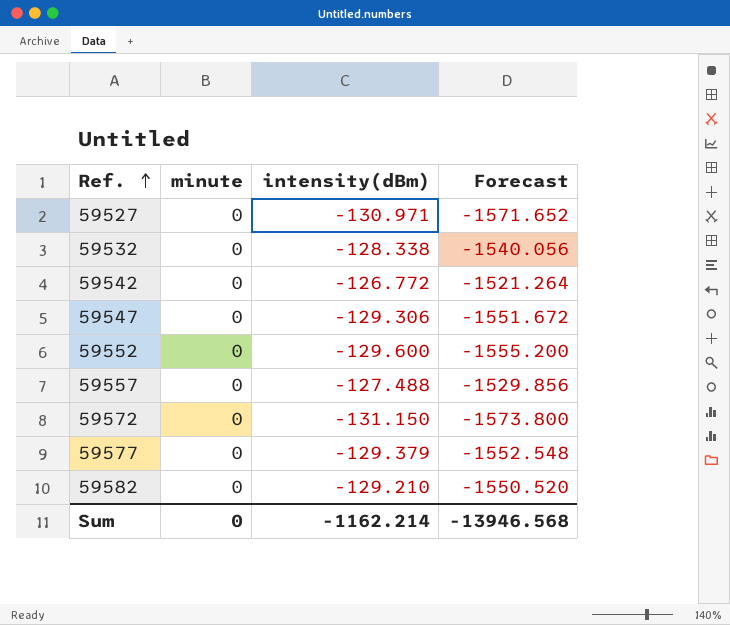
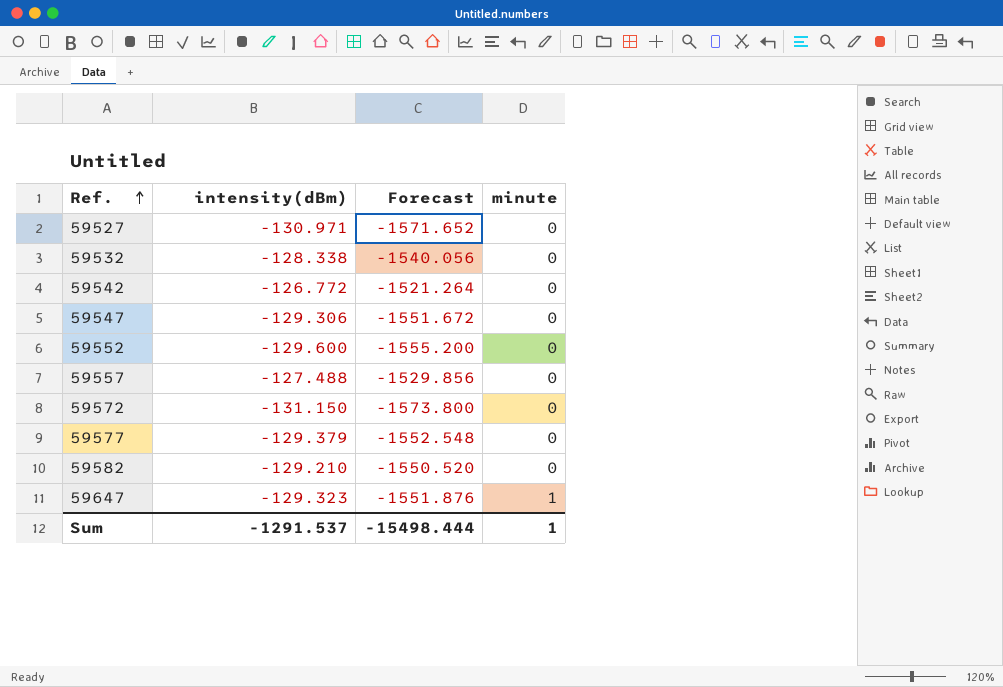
column minute | position: 2 -> 4
row 59647: none -> -129.323 | -1551.876 | 1
Sum | intensity(dBm): -1162.214 -> -1291.537
Sum | Forecast: -13946.568 -> -15498.444
Sum | minute: 0 -> 1

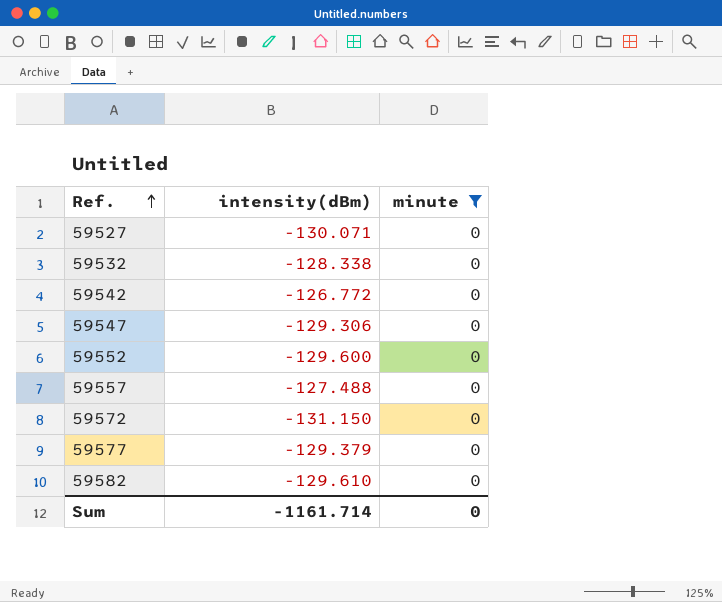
filter: none -> minute = 0
column Forecast | formula: [intensity(dBm)] * 12 -> none
59527 | intensity(dBm): -130.971 -> -130.071
59582 | intensity(dBm): -129.210 -> -129.610
Sum | intensity(dBm): -1291.537 -> -1161.714
Sum | minute: 1 -> 0

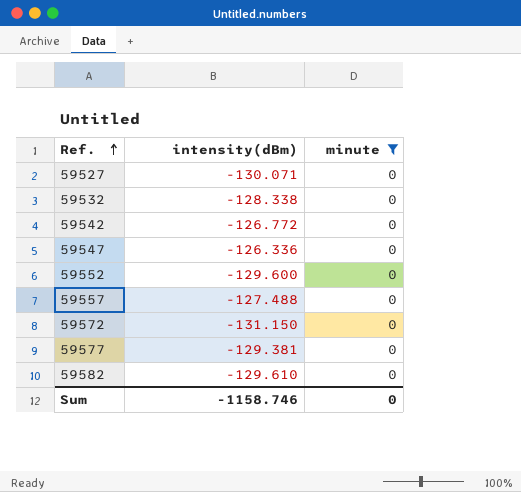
59547 | intensity(dBm): -129.306 -> -126.336
59577 | intensity(dBm): -129.379 -> -129.381
Sum | intensity(dBm): -1161.714 -> -1158.746

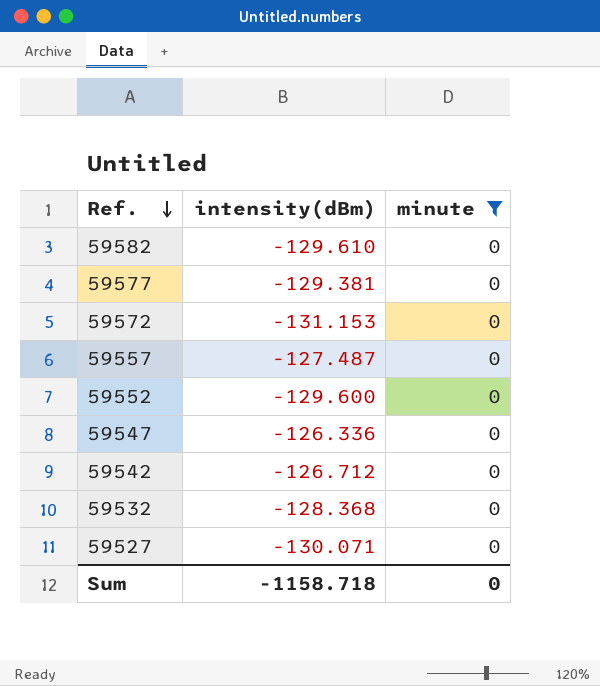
row order: Ref. ascending -> Ref. descending
59572 | intensity(dBm): -131.150 -> -131.153
59557 | intensity(dBm): -127.488 -> -127.487
59542 | intensity(dBm): -126.772 -> -126.712
59532 | intensity(dBm): -128.338 -> -128.368
Sum | intensity(dBm): -1158.746 -> -1158.718

